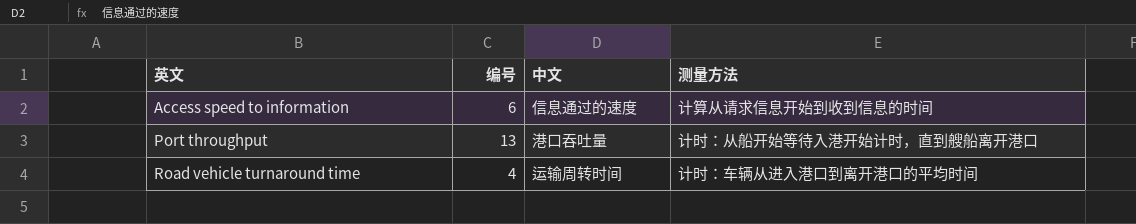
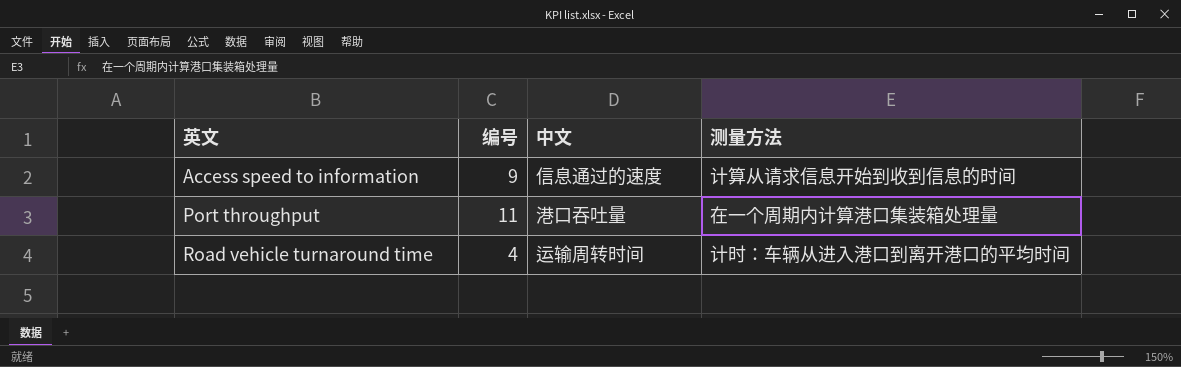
Access speed to information | 编号: 6 -> 9
Port throughput | 编号: 13 -> 11
Port throughput | 测量方法: 计时：从船开始等待入港开始计时，直到艘船离开港口 -> 在一个周期内计算港口集装箱处理量

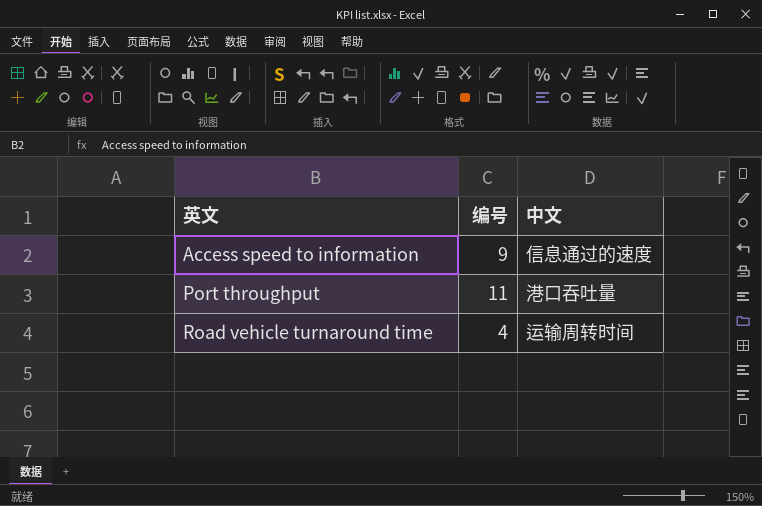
column 测量方法 | position: 4 -> none

